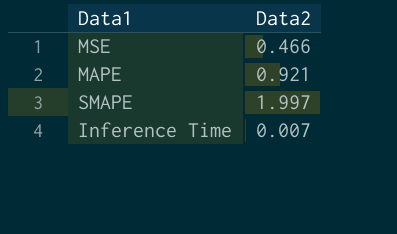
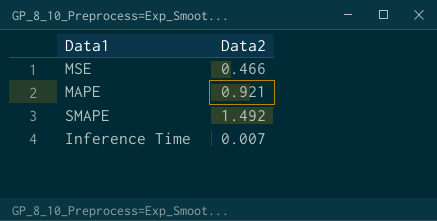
SMAPE | Data2: 1.997 -> 1.492

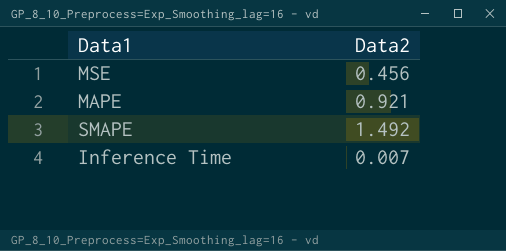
MSE | Data2: 0.466 -> 0.456

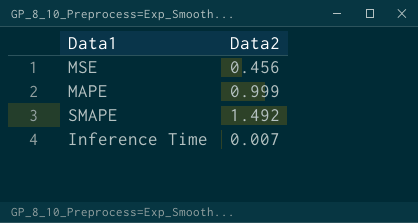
MAPE | Data2: 0.921 -> 0.999

